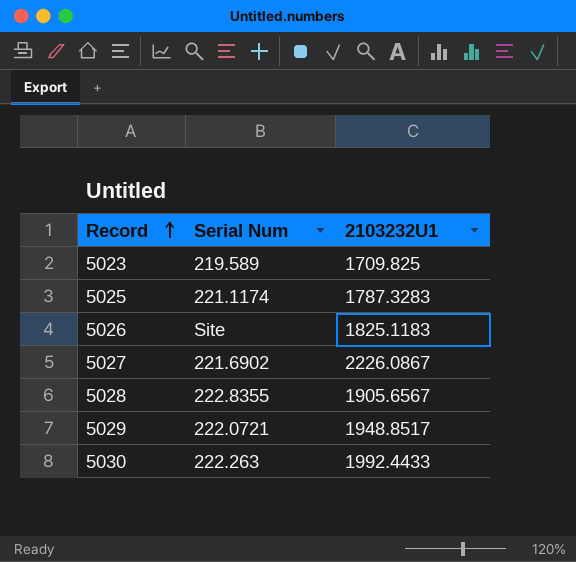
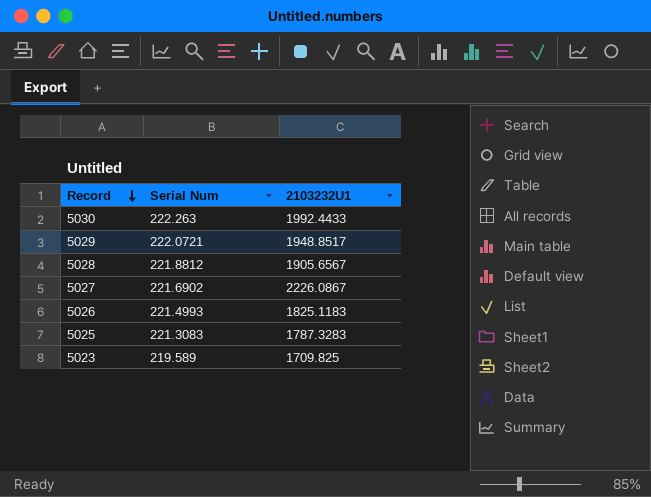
row order: Record ascending -> Record descending
5028 | Serial Num: 222.8355 -> 221.8812
5026 | Serial Num: Site -> 221.4993
5025 | Serial Num: 221.1174 -> 221.3083

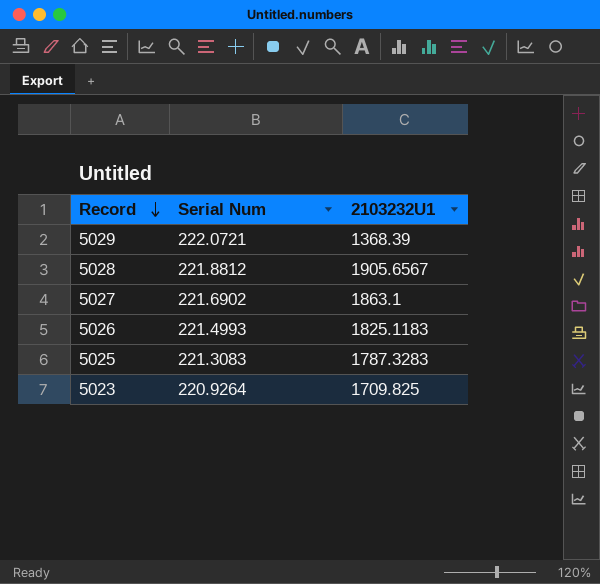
row 5030: 222.263 | 1992.4433 -> none
5029 | 2103232U1: 1948.8517 -> 1368.39
5027 | 2103232U1: 2226.0867 -> 1863.1
5023 | Serial Num: 219.589 -> 220.9264

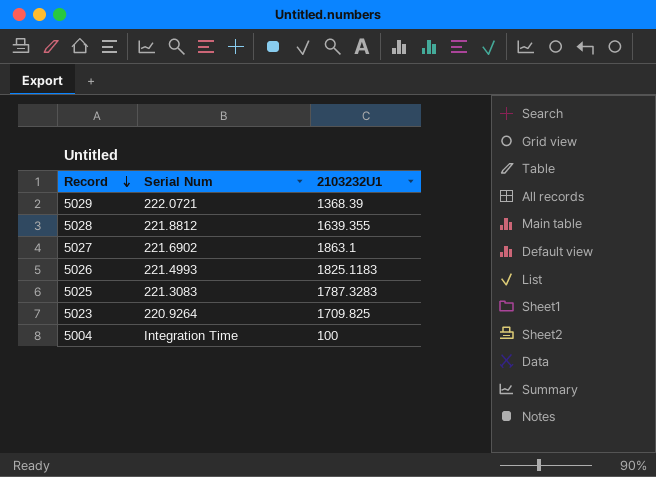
5028 | 2103232U1: 1905.6567 -> 1639.355
row 5004: none -> Integration Time | 100

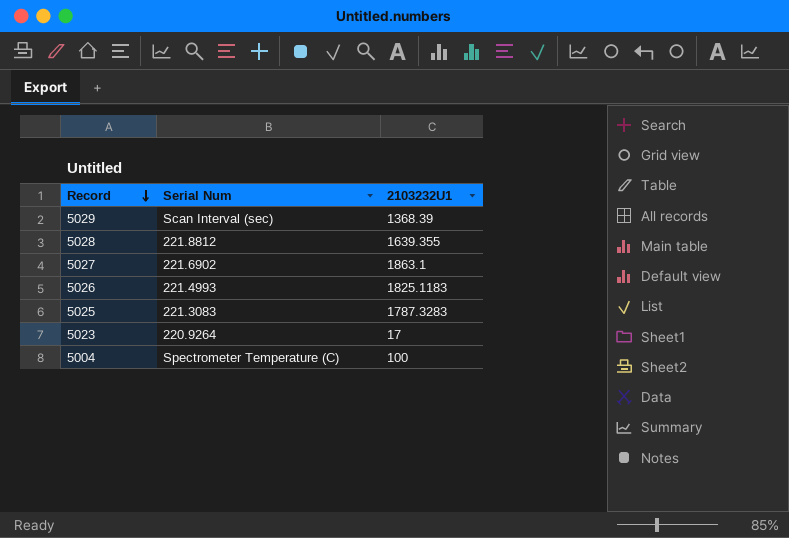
5029 | Serial Num: 222.0721 -> Scan Interval (sec)
5023 | 2103232U1: 1709.825 -> 17
5004 | Serial Num: Integration Time -> Spectrometer Temperature (C)

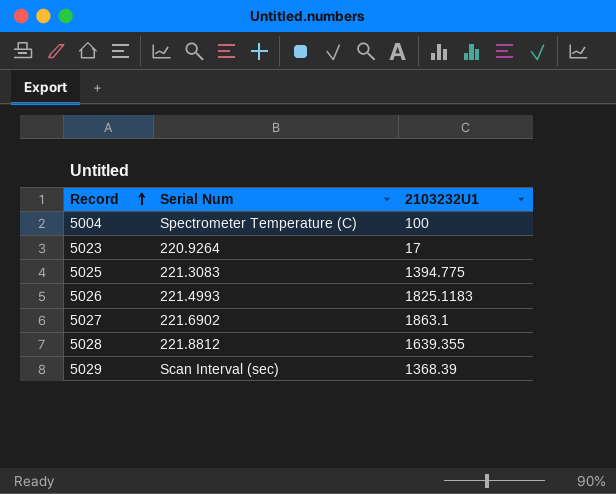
row order: Record descending -> Record ascending
5025 | 2103232U1: 1787.3283 -> 1394.775

